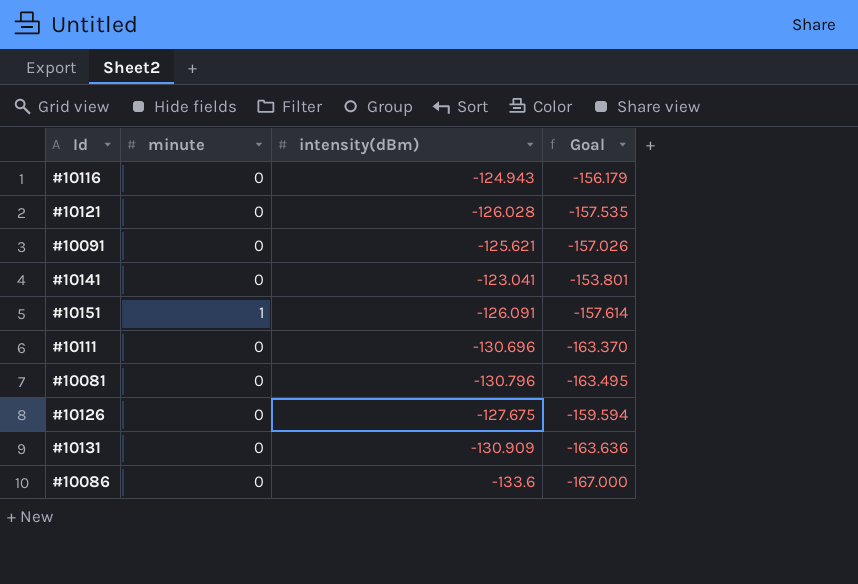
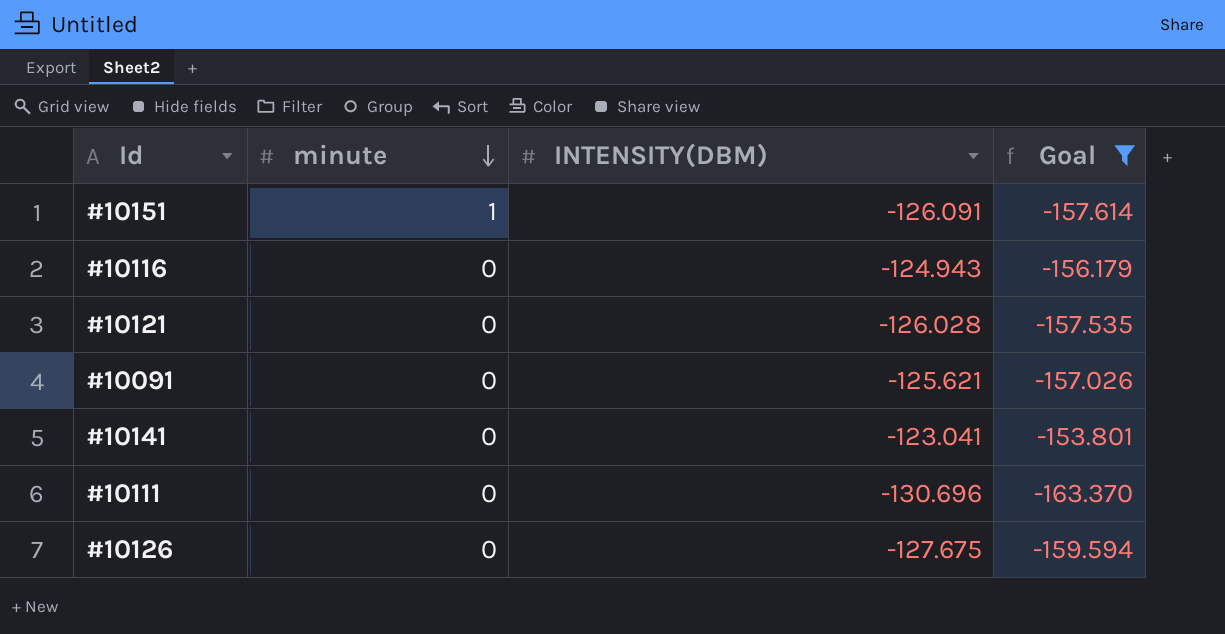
filter: none -> Goal >= -163.370
row order: none -> minute descending
column name: intensity(dBm) -> INTENSITY(DBM)

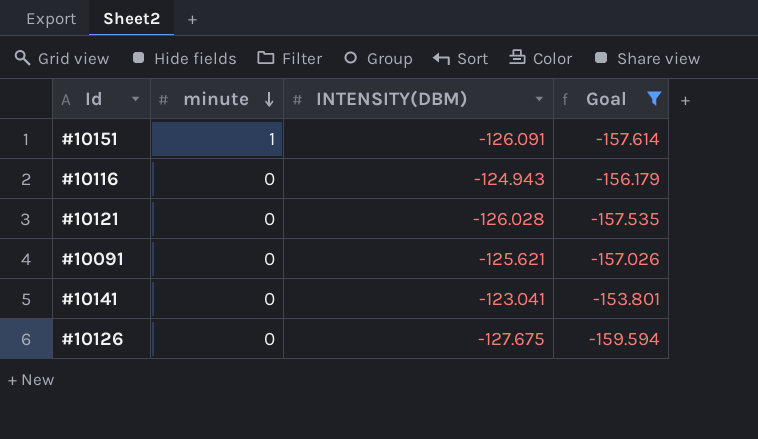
row #10111: 0 | -130.696 | -163.370 -> none

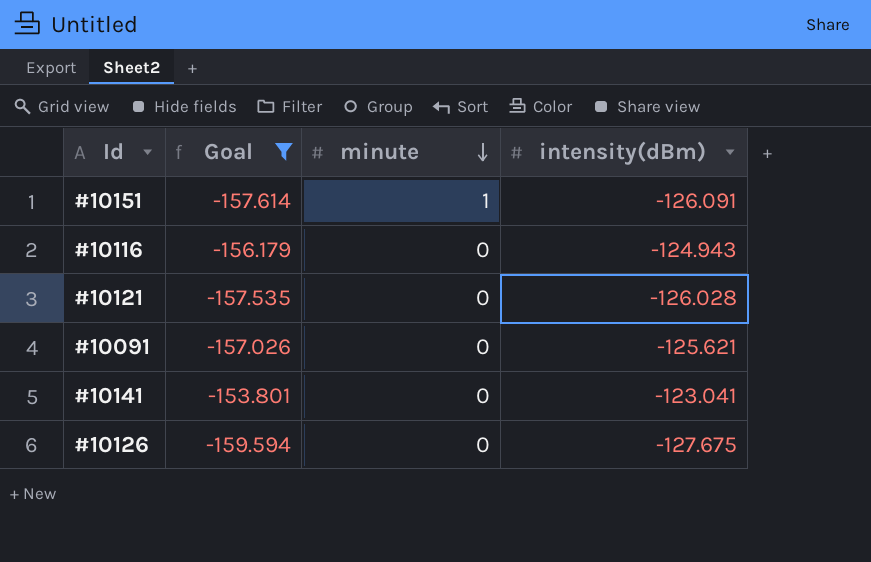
column Goal | position: 4 -> 2
column name: INTENSITY(DBM) -> intensity(dBm)

